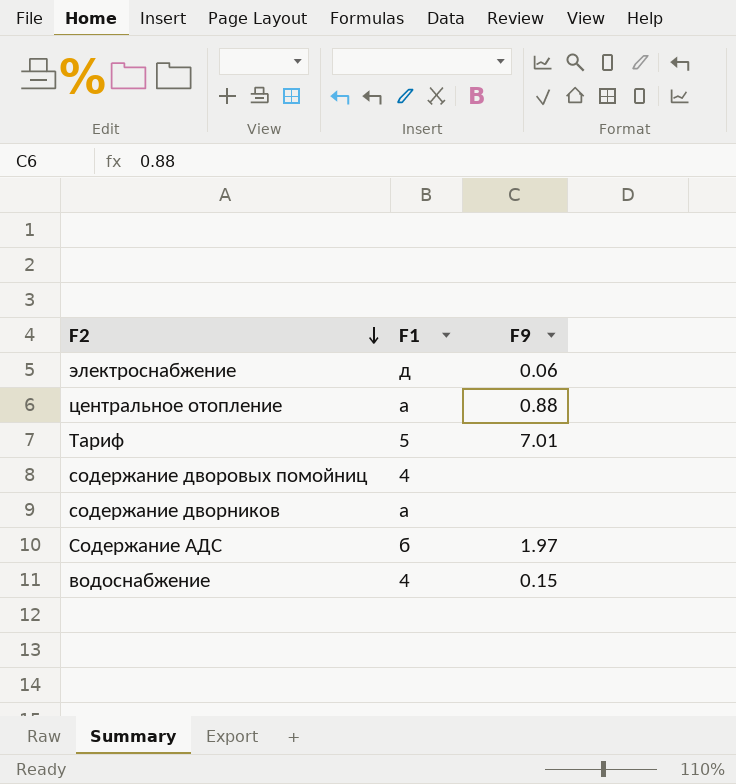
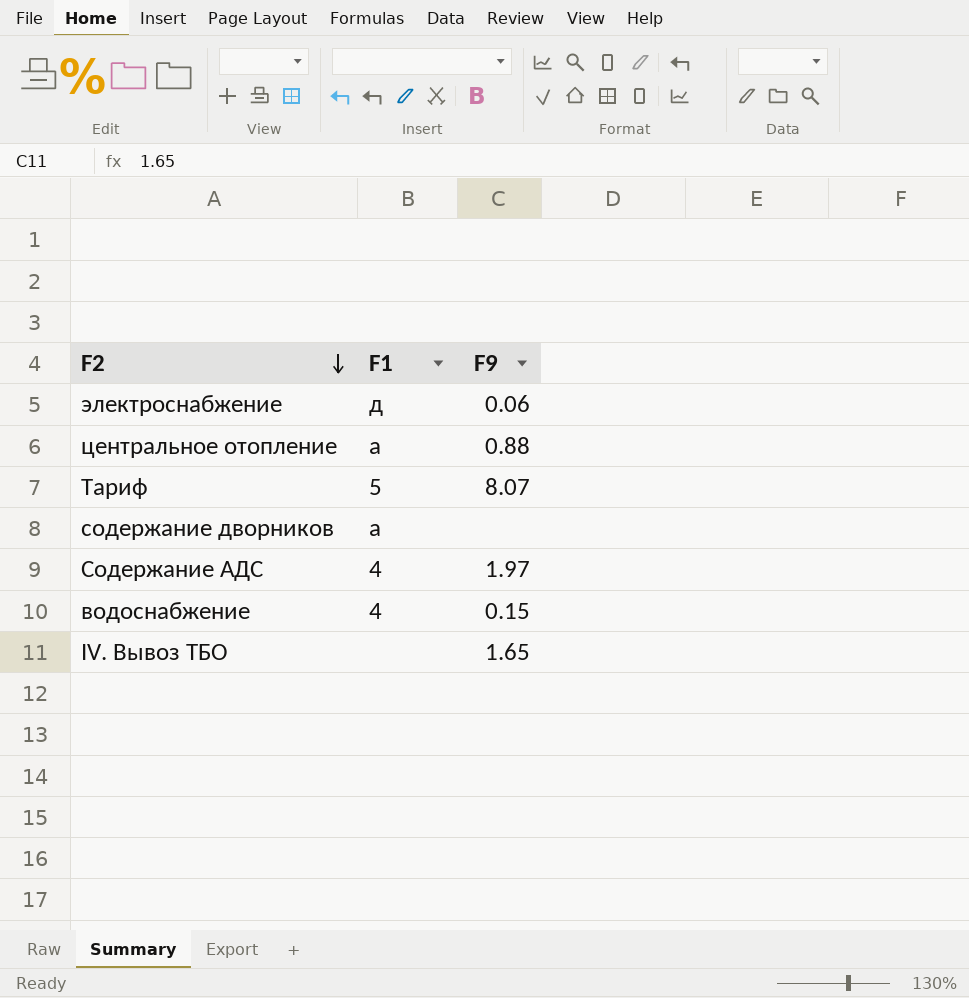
row содержание дворовых помойниц: 4 | none -> none
Тариф | F9: 7.01 -> 8.07
Содержание АДС | F1: б -> 4
row IV. Вывоз ТБО: none -> none | 1.65

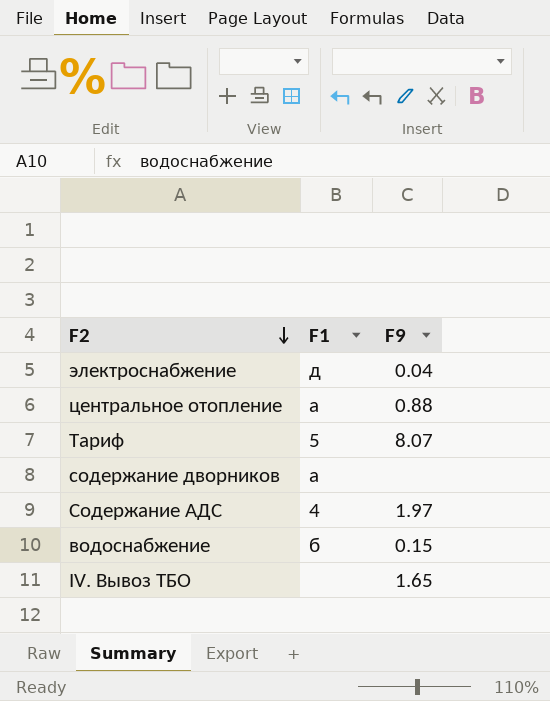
электроснабжение | F9: 0.06 -> 0.04
водоснабжение | F1: 4 -> б

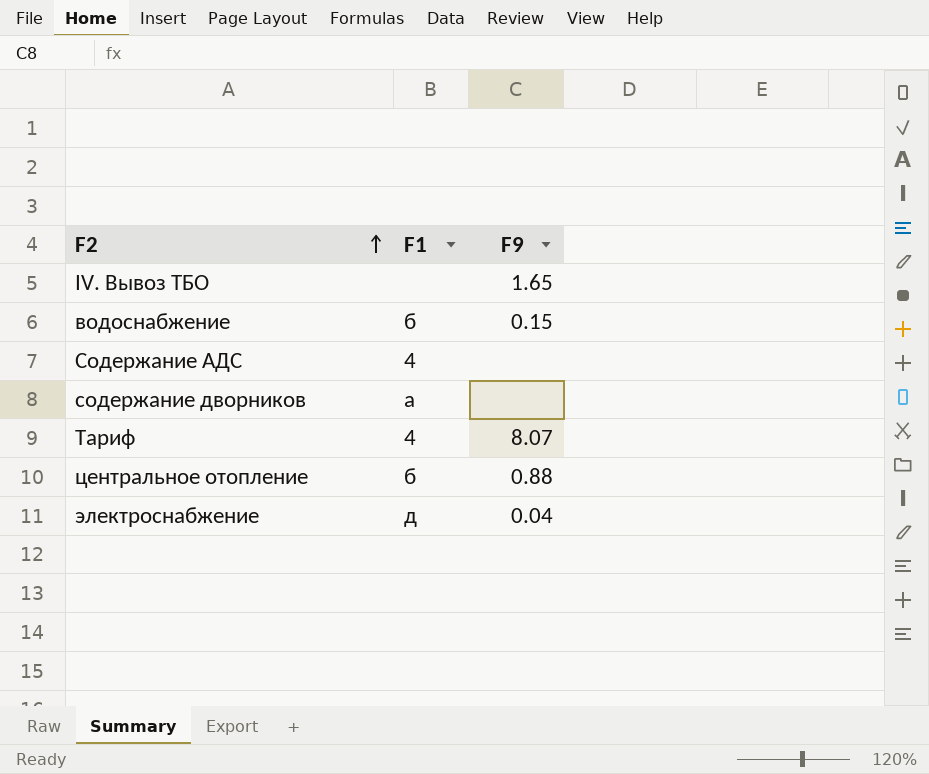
row order: F2 descending -> F2 ascending
Содержание АДС | F9: 1.97 -> none
Тариф | F1: 5 -> 4
центральное отопление | F1: а -> б

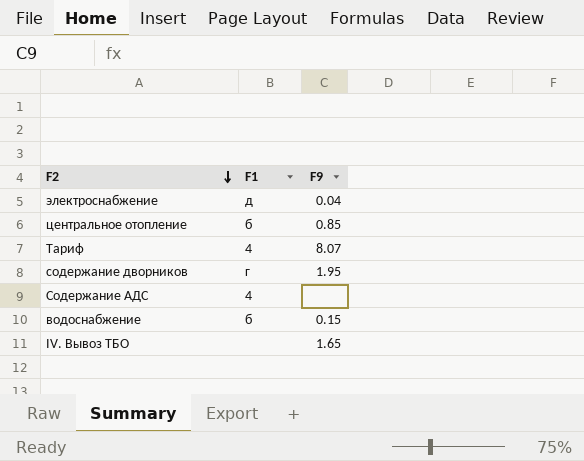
row order: F2 ascending -> F2 descending
центральное отопление | F9: 0.88 -> 0.85
содержание дворников | F1: а -> г
содержание дворников | F9: none -> 1.95

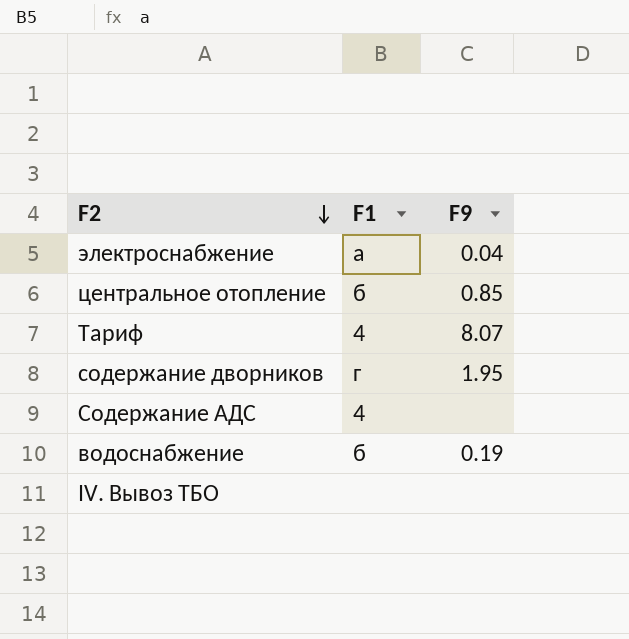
электроснабжение | F1: д -> а
водоснабжение | F9: 0.15 -> 0.19
IV. Вывоз ТБО | F9: 1.65 -> none

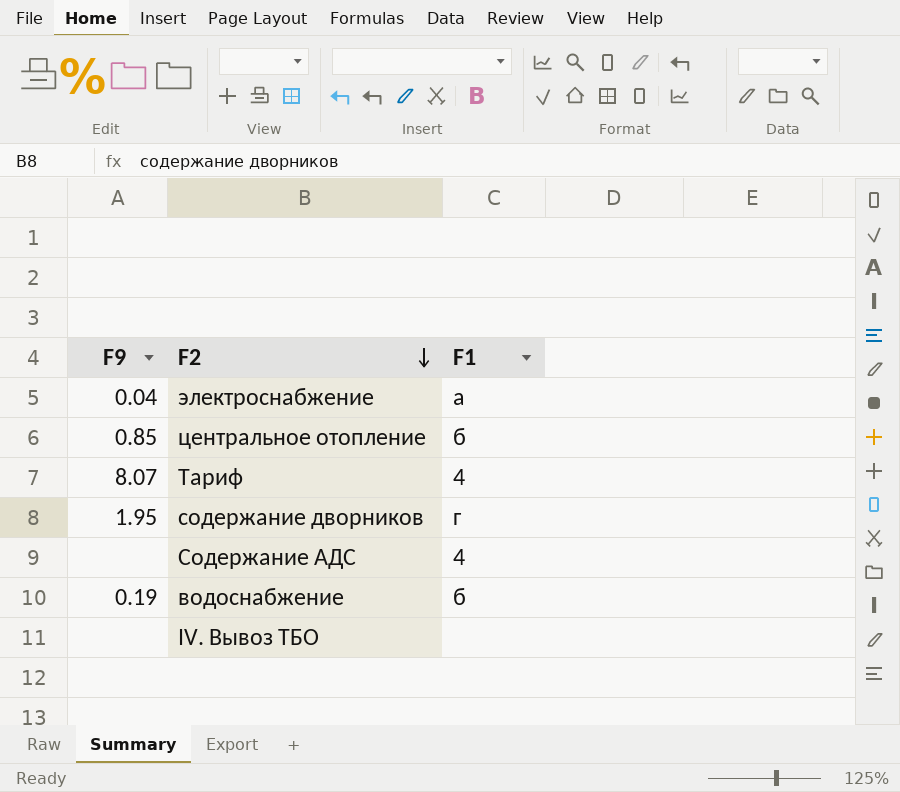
column F9 | position: 3 -> 1

